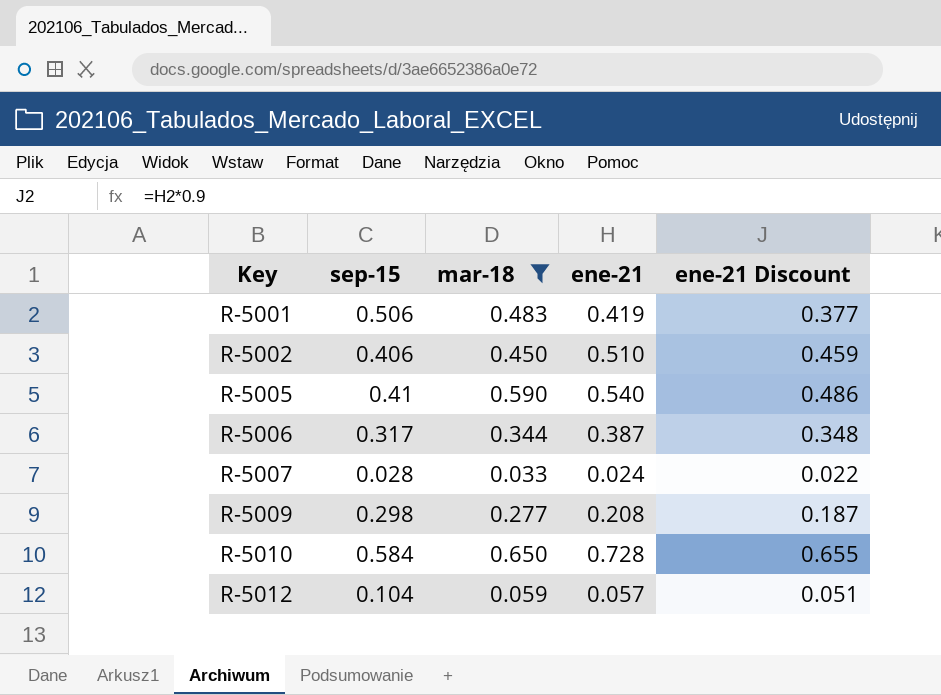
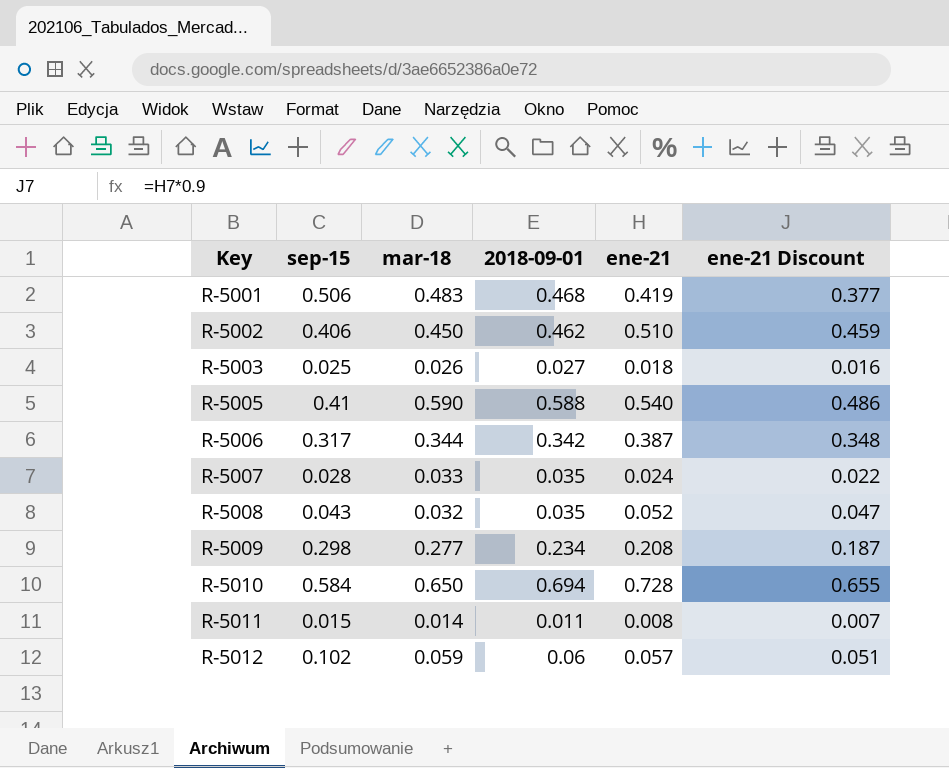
filter: mar-18 >= 0.033 -> none
column 2018-09-01 | position: none -> 4
R-5012 | sep-15: 0.104 -> 0.102

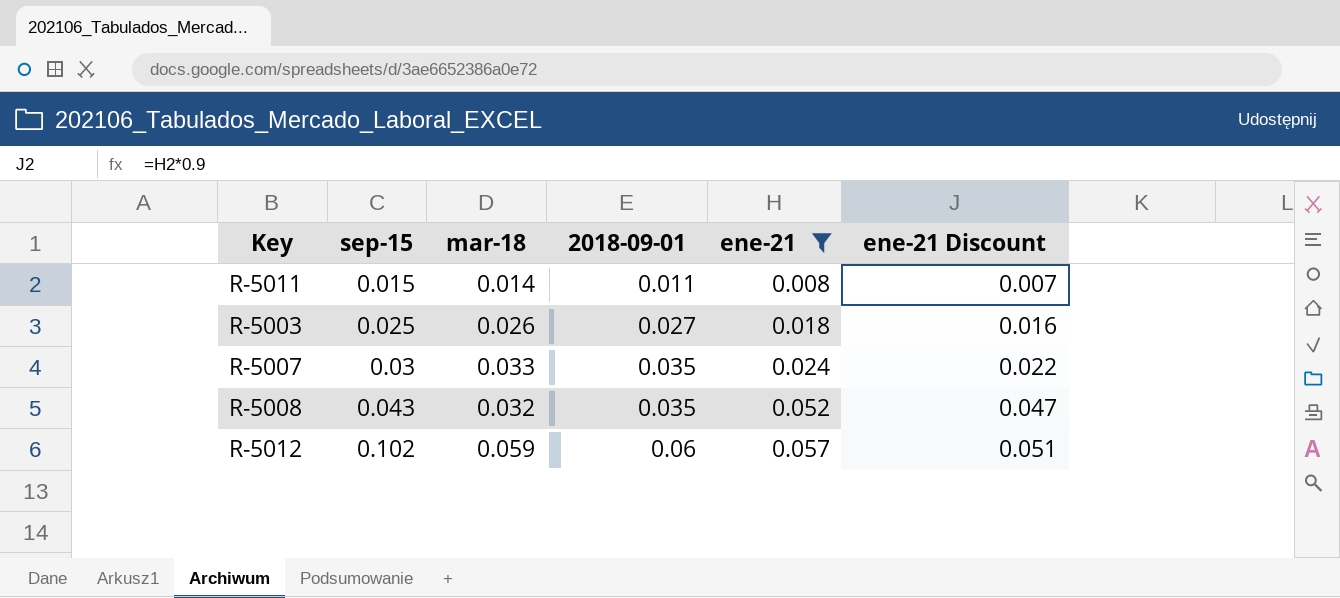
filter: none -> ene-21 <= 0.057
row order: Key ascending -> sep-15 ascending
R-5007 | sep-15: 0.028 -> 0.03

